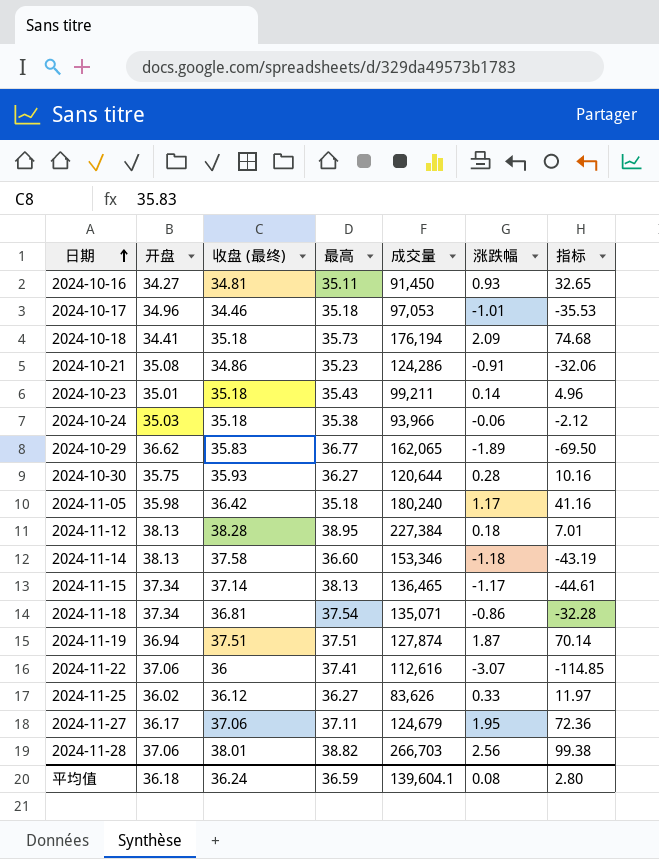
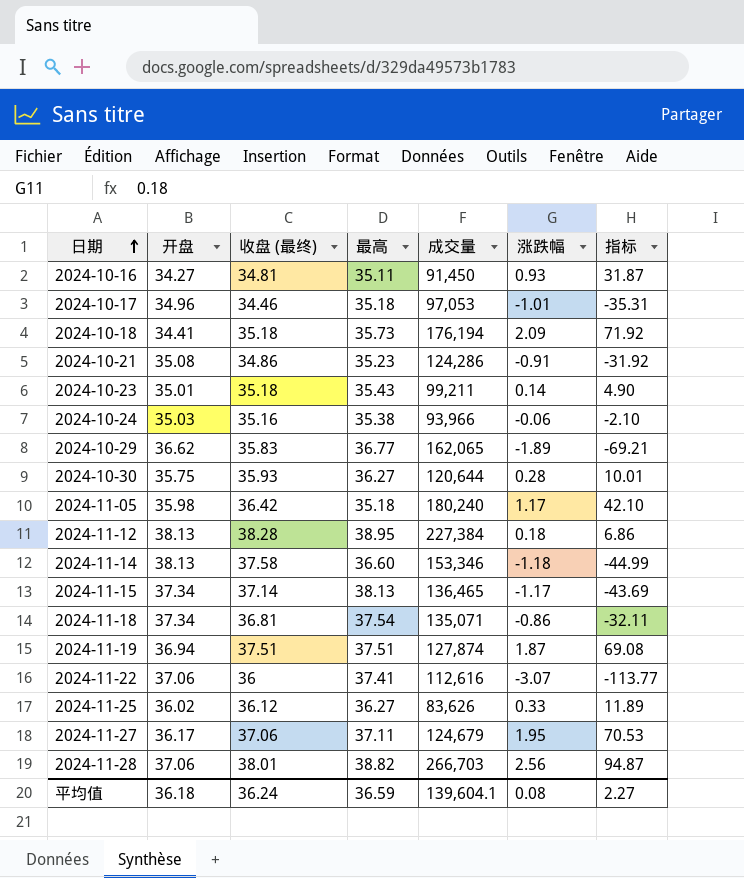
column 指标 | formula: [最高] * [涨跌幅] -> [开盘] * [涨跌幅]
2024-10-24 | 收盘 (最终): 35.18 -> 35.16
平均值 | 指标: 2.80 -> 2.27

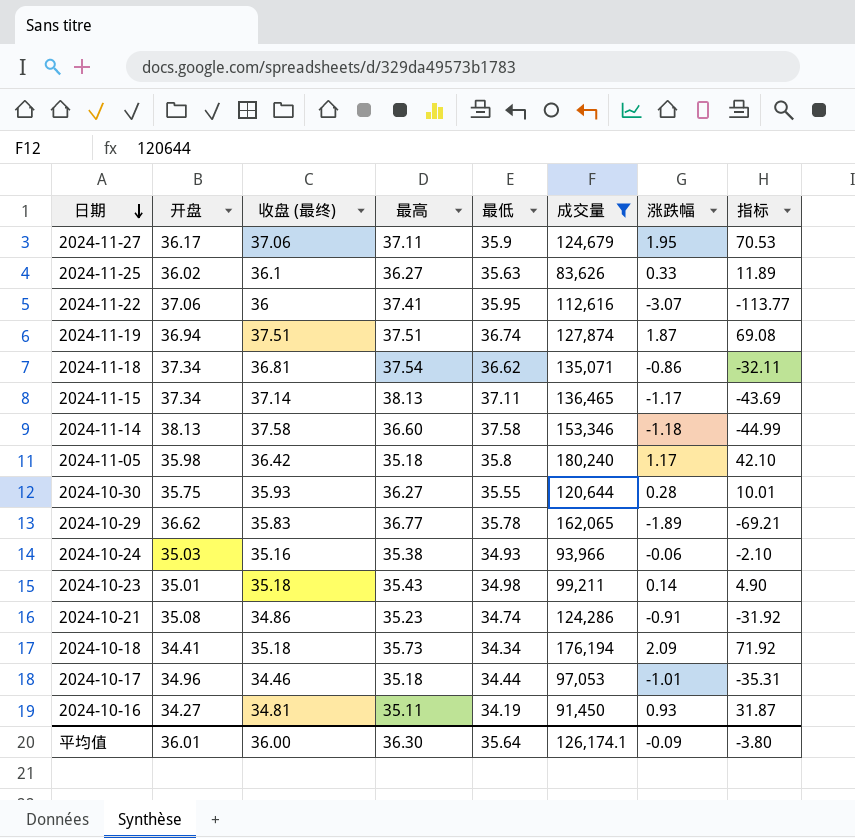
filter: none -> 成交量 <= 180,240
row order: 日期 ascending -> 日期 descending
column 最低 | position: none -> 5
2024-11-25 | 收盘 (最终): 36.12 -> 36.1
平均值 | 开盘: 36.18 -> 36.01
平均值 | 收盘 (最终): 36.24 -> 36.00
平均值 | 最高: 36.59 -> 36.30
平均值 | 成交量: 139,604.1 -> 126,174.1
平均值 | 涨跌幅: 0.08 -> -0.09
平均值 | 指标: 2.27 -> -3.80

